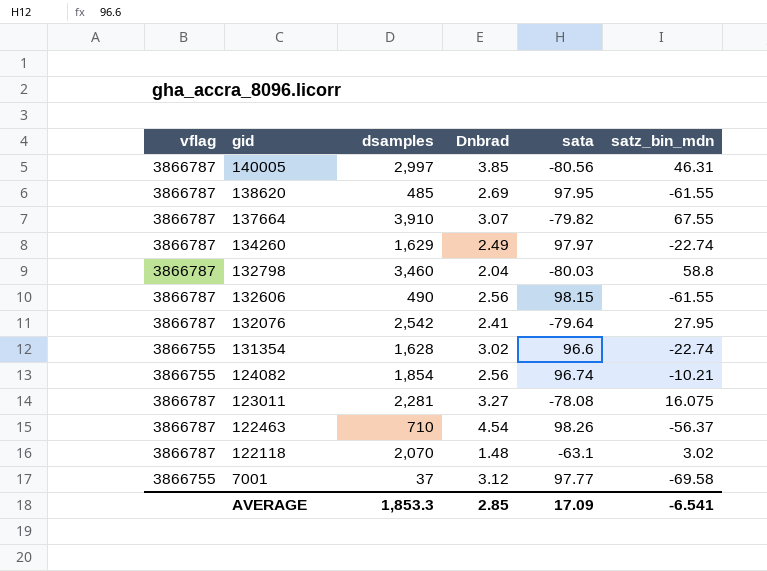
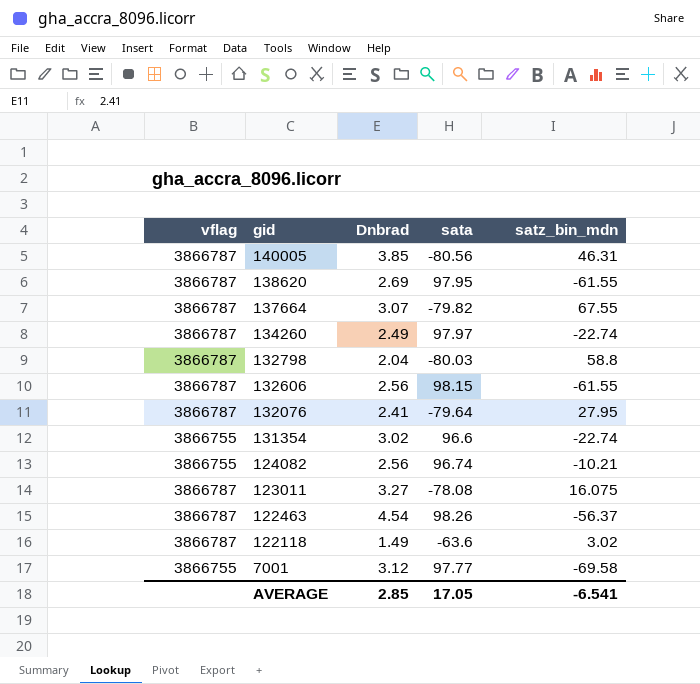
column dsamples | position: 3 -> none
122118 | Dnbrad: 1.48 -> 1.49
122118 | sata: -63.1 -> -63.6
AVERAGE | sata: 17.09 -> 17.05

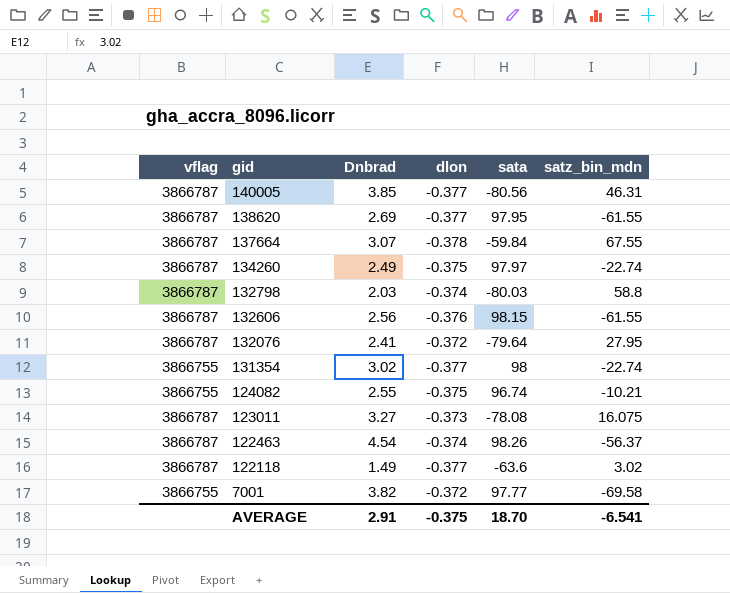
column dlon | position: none -> 4
137664 | sata: -79.82 -> -59.84
132798 | Dnbrad: 2.04 -> 2.03
131354 | sata: 96.6 -> 98
124082 | Dnbrad: 2.56 -> 2.55
7001 | Dnbrad: 3.12 -> 3.82
AVERAGE | Dnbrad: 2.85 -> 2.91
AVERAGE | sata: 17.05 -> 18.70

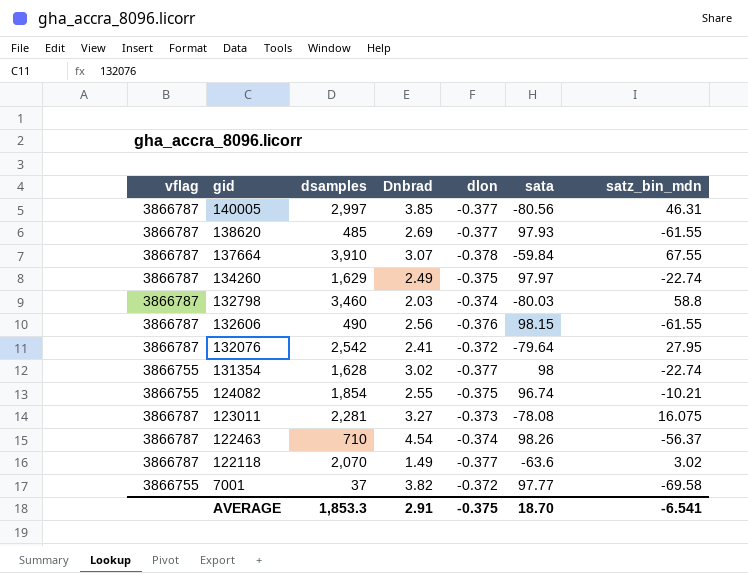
column dsamples | position: none -> 3
138620 | sata: 97.95 -> 97.93

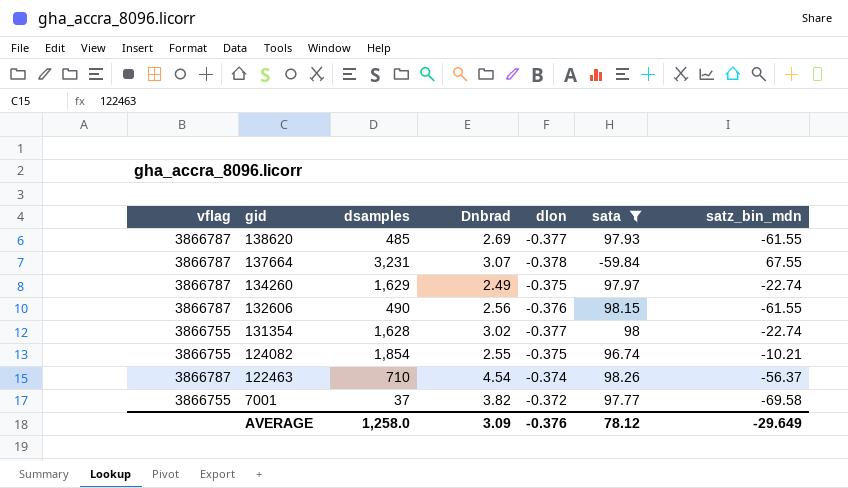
filter: none -> sata >= -59.84
137664 | dsamples: 3,910 -> 3,231
AVERAGE | dsamples: 1,853.3 -> 1,258.0
AVERAGE | Dnbrad: 2.91 -> 3.09
AVERAGE | dlon: -0.375 -> -0.376
AVERAGE | sata: 18.70 -> 78.12
AVERAGE | satz_bin_mdn: -6.541 -> -29.649

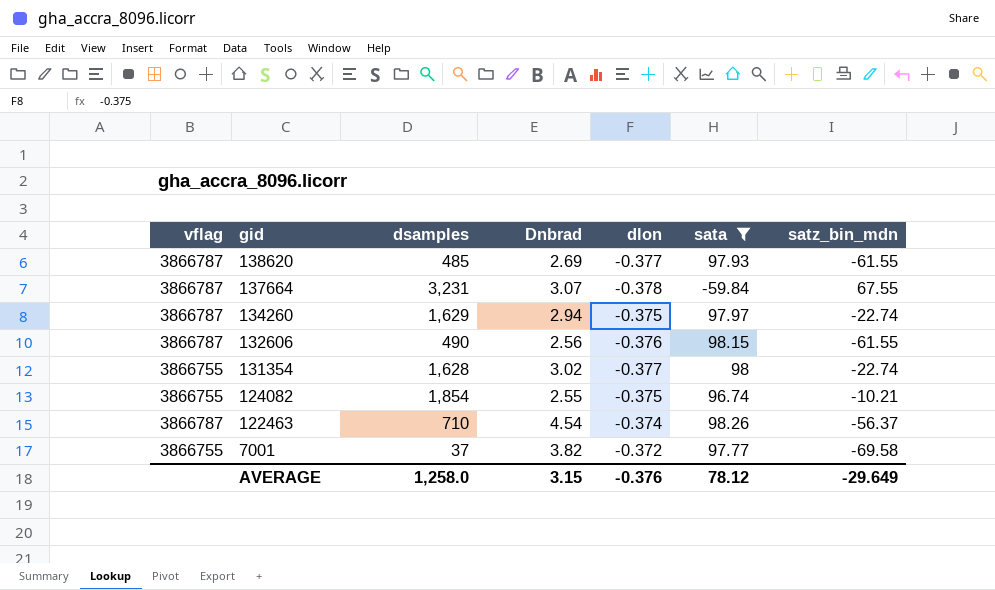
134260 | Dnbrad: 2.49 -> 2.94
AVERAGE | Dnbrad: 3.09 -> 3.15

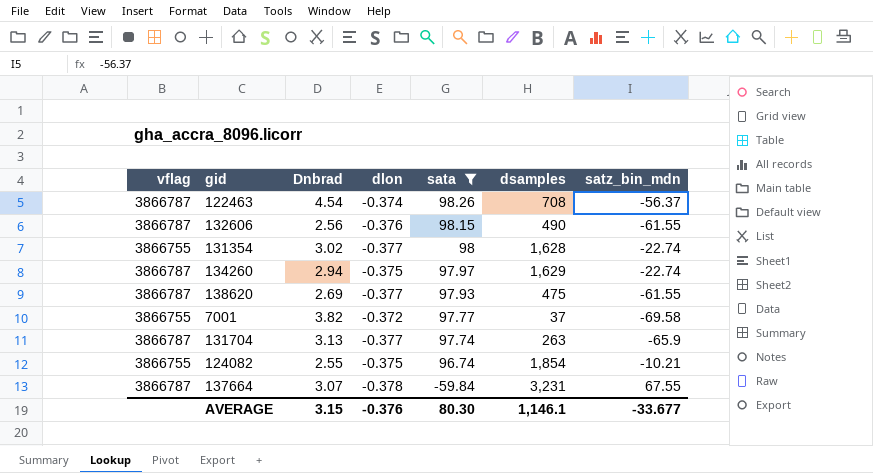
row order: gid descending -> sata descending
column dsamples | position: 3 -> 6
122463 | dsamples: 710 -> 708
138620 | dsamples: 485 -> 475
row 131704: none -> 3866787 | 3.13 | -0.377 | 97.74 | 263 | -65.9
AVERAGE | sata: 78.12 -> 80.30
AVERAGE | dsamples: 1,258.0 -> 1,146.1
AVERAGE | satz_bin_mdn: -29.649 -> -33.677

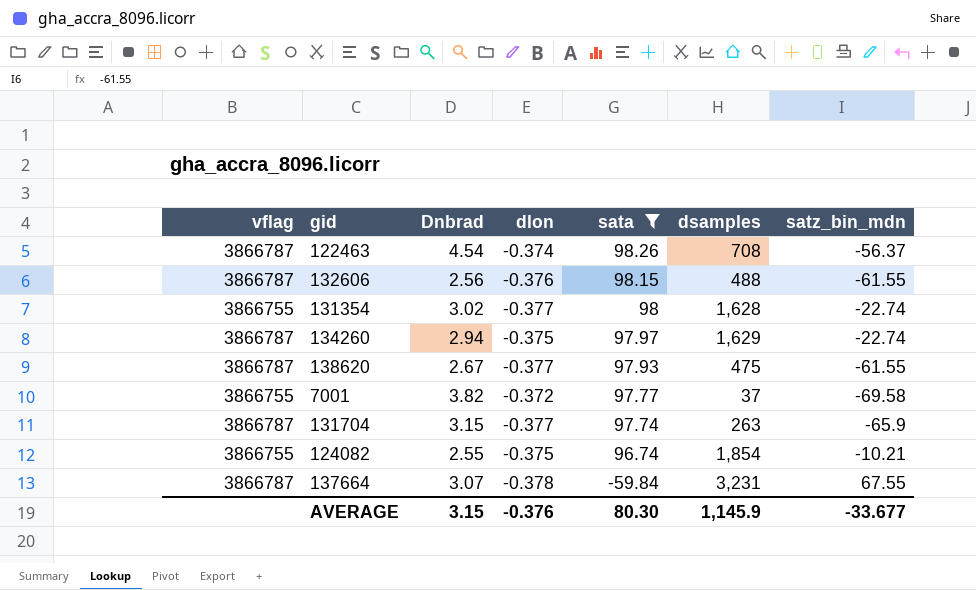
132606 | dsamples: 490 -> 488
138620 | Dnbrad: 2.69 -> 2.67
131704 | Dnbrad: 3.13 -> 3.15
AVERAGE | dsamples: 1,146.1 -> 1,145.9

